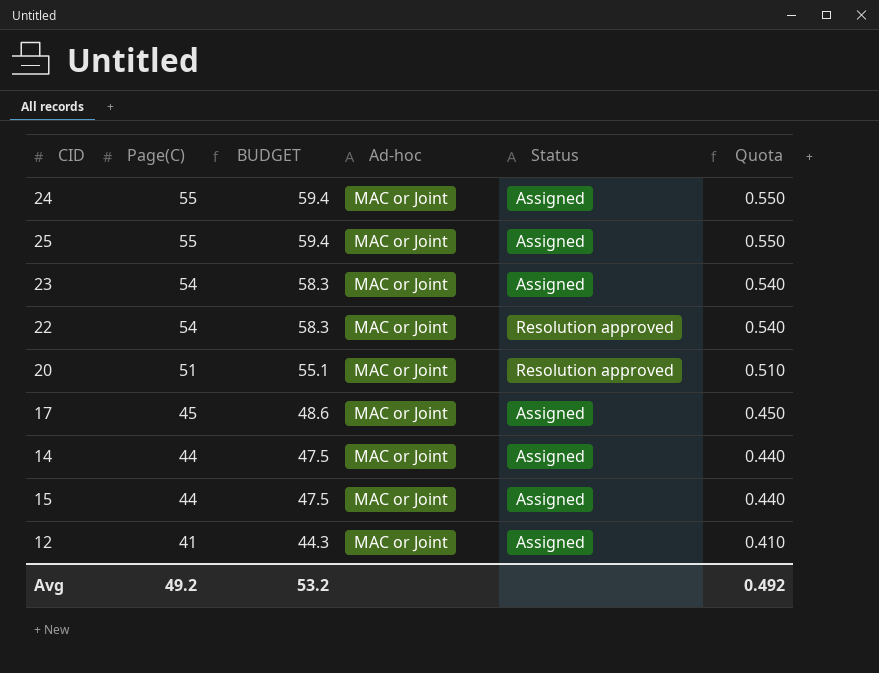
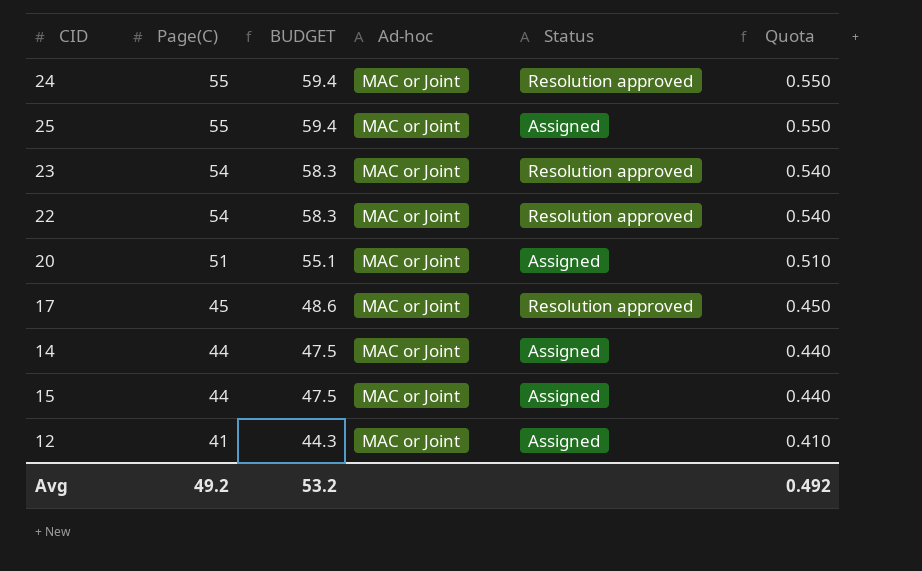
24 | Status: Assigned -> Resolution approved
23 | Status: Assigned -> Resolution approved
20 | Status: Resolution approved -> Assigned
17 | Status: Assigned -> Resolution approved

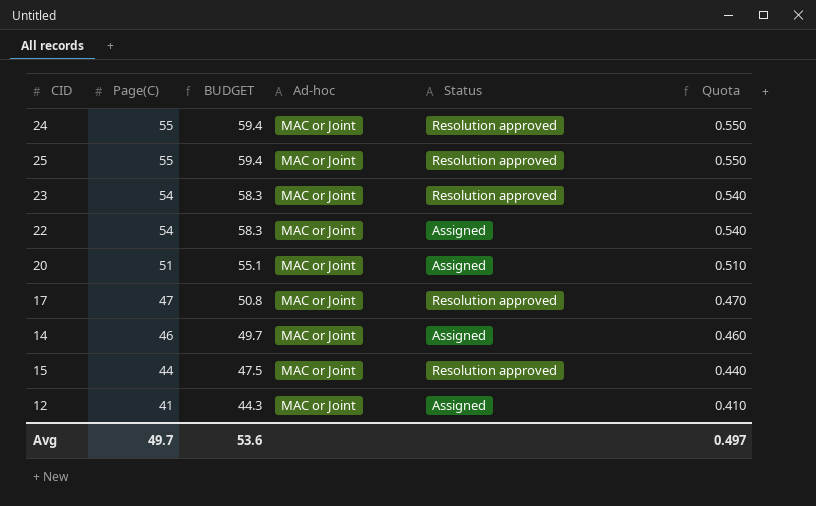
25 | Status: Assigned -> Resolution approved
22 | Status: Resolution approved -> Assigned
17 | Page(C): 45 -> 47
17 | BUDGET: 48.6 -> 50.8
17 | Quota: 0.450 -> 0.470
14 | Page(C): 44 -> 46
14 | BUDGET: 47.5 -> 49.7
14 | Quota: 0.440 -> 0.460
15 | Status: Assigned -> Resolution approved
Avg | Page(C): 49.2 -> 49.7
Avg | BUDGET: 53.2 -> 53.6
Avg | Quota: 0.492 -> 0.497

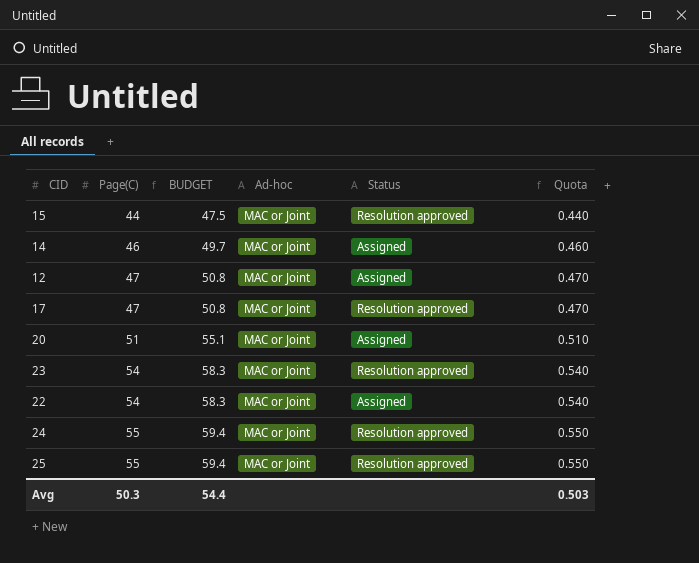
row order: Page(C) descending -> Page(C) ascending
12 | Page(C): 41 -> 47
12 | BUDGET: 44.3 -> 50.8
12 | Quota: 0.410 -> 0.470
Avg | Page(C): 49.7 -> 50.3
Avg | BUDGET: 53.6 -> 54.4
Avg | Quota: 0.497 -> 0.503

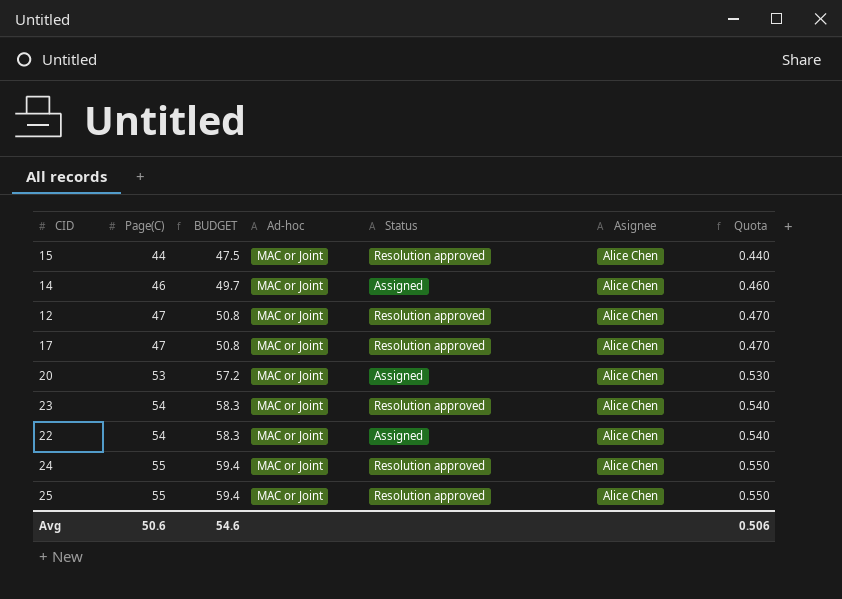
column Asignee | position: none -> 6
12 | Status: Assigned -> Resolution approved
20 | Page(C): 51 -> 53
20 | BUDGET: 55.1 -> 57.2
20 | Quota: 0.510 -> 0.530
Avg | Page(C): 50.3 -> 50.6
Avg | BUDGET: 54.4 -> 54.6
Avg | Quota: 0.503 -> 0.506

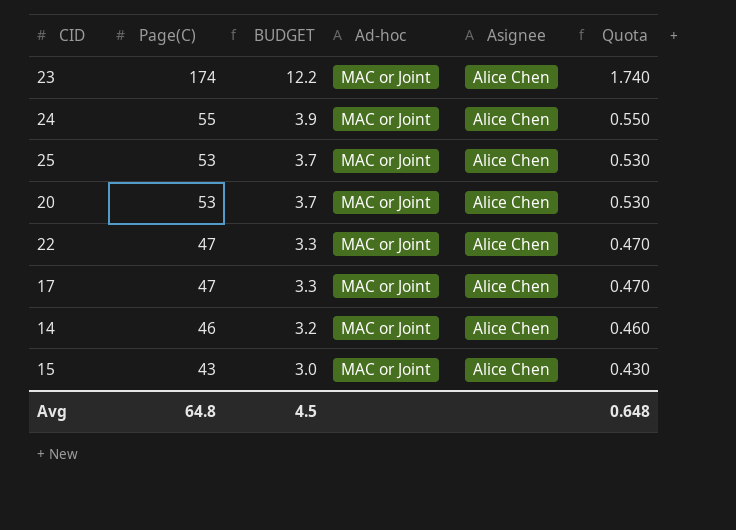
row order: Page(C) ascending -> Page(C) descending
column Status | position: 5 -> none
column BUDGET | formula: [Page(C)] * 1.08 -> [Page(C)] * 0.07
row 12: 47 | 50.8 | MAC or Joint | Resolution approved | Alice Chen | 0.470 -> none
23 | Page(C): 54 -> 174
23 | Quota: 0.540 -> 1.740
25 | Page(C): 55 -> 53
25 | Quota: 0.550 -> 0.530
22 | Page(C): 54 -> 47
22 | Quota: 0.540 -> 0.470
15 | Page(C): 44 -> 43
15 | Quota: 0.440 -> 0.430
Avg | Page(C): 50.6 -> 64.8
Avg | BUDGET: 54.6 -> 4.5
Avg | Quota: 0.506 -> 0.648

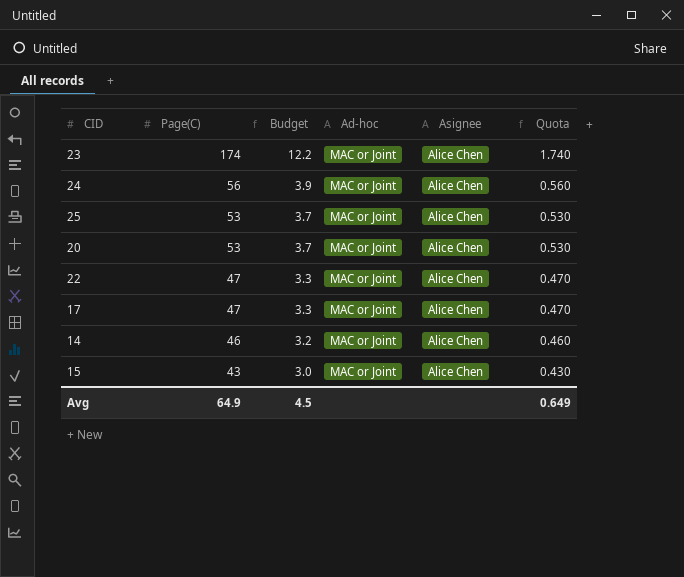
column name: BUDGET -> Budget
24 | Page(C): 55 -> 56
24 | Quota: 0.550 -> 0.560
Avg | Page(C): 64.8 -> 64.9
Avg | Quota: 0.648 -> 0.649

